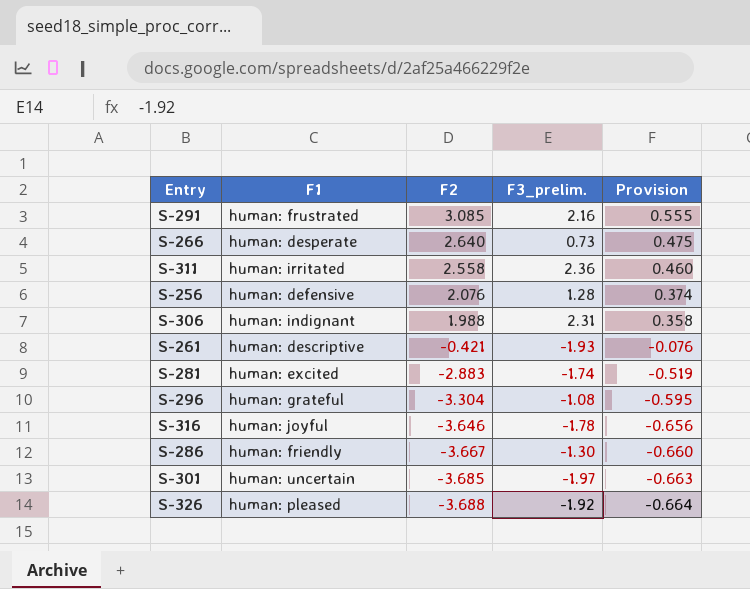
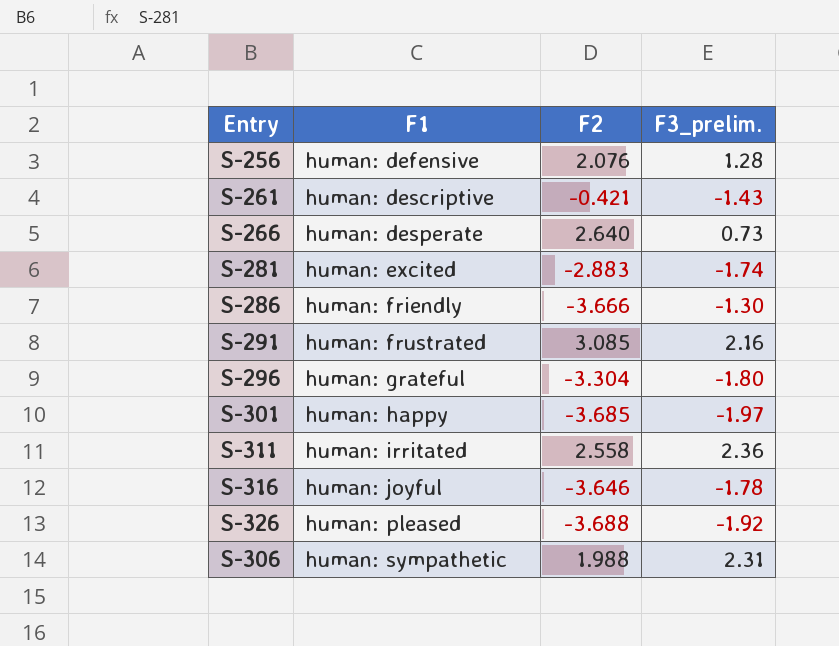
row order: F2 descending -> F1 ascending
column Provision | formula: [F2] * 0.18 -> none
S-261 | F3_prelim.: -1.93 -> -1.43
S-286 | F2: -3.667 -> -3.666
S-296 | F3_prelim.: -1.08 -> -1.80
S-301 | F1: human: uncertain -> human: happy
S-306 | F1: human: indignant -> human: sympathetic

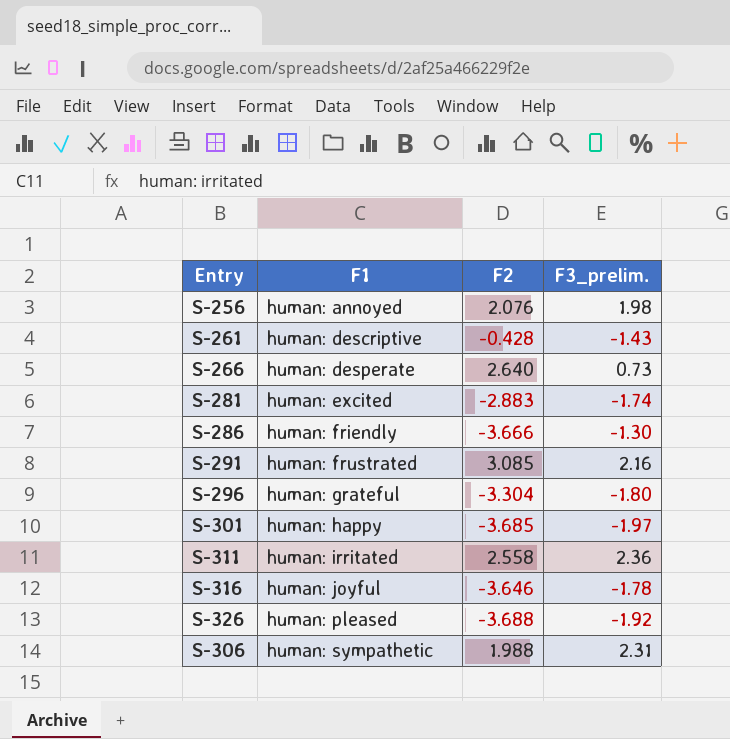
S-256 | F1: human: defensive -> human: annoyed
S-256 | F3_prelim.: 1.28 -> 1.98
S-261 | F2: -0.421 -> -0.428

